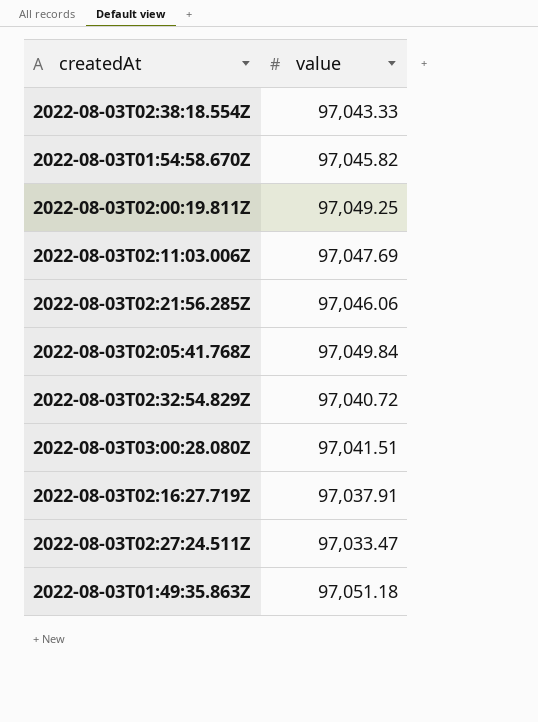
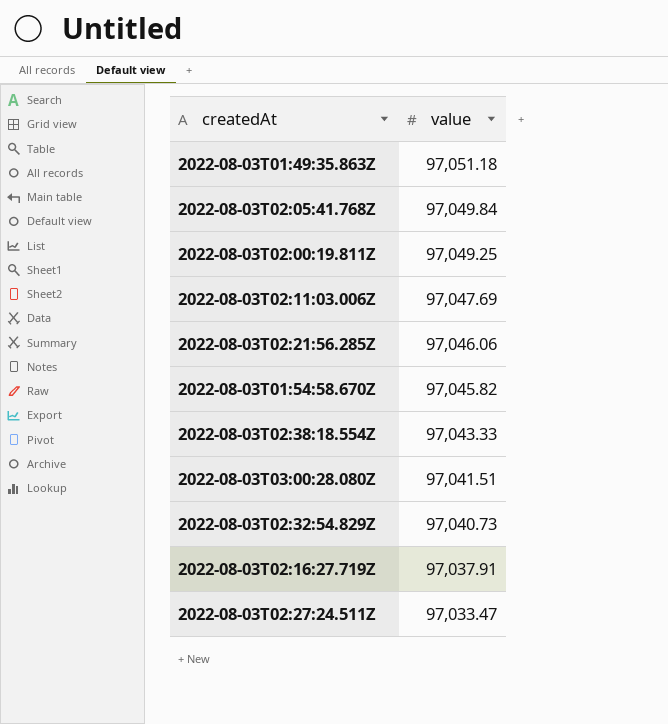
row order: none -> value descending
2022-08-03T02:32:54.829Z | value: 97,040.72 -> 97,040.73

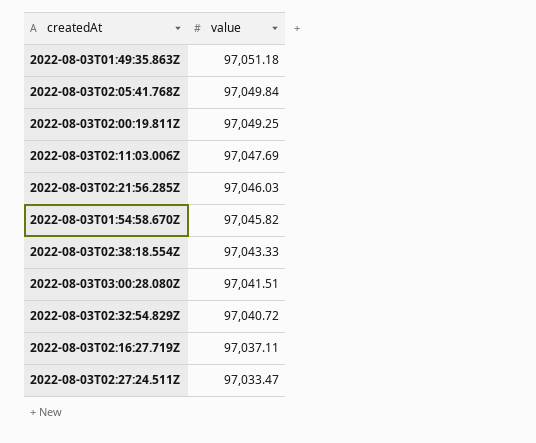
2022-08-03T02:21:56.285Z | value: 97,046.06 -> 97,046.03
2022-08-03T02:32:54.829Z | value: 97,040.73 -> 97,040.72
2022-08-03T02:16:27.719Z | value: 97,037.91 -> 97,037.11

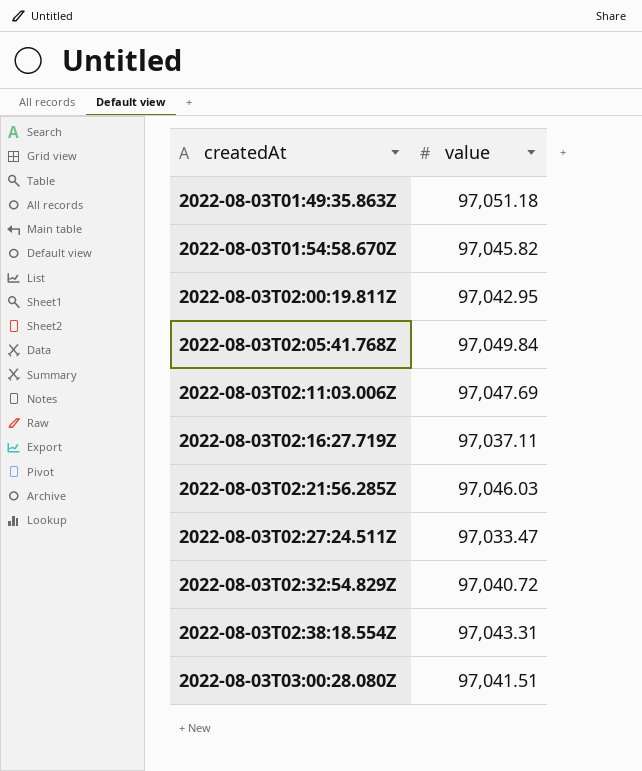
row order: value descending -> createdAt ascending
2022-08-03T02:00:19.811Z | value: 97,049.25 -> 97,042.95
2022-08-03T02:38:18.554Z | value: 97,043.33 -> 97,043.31

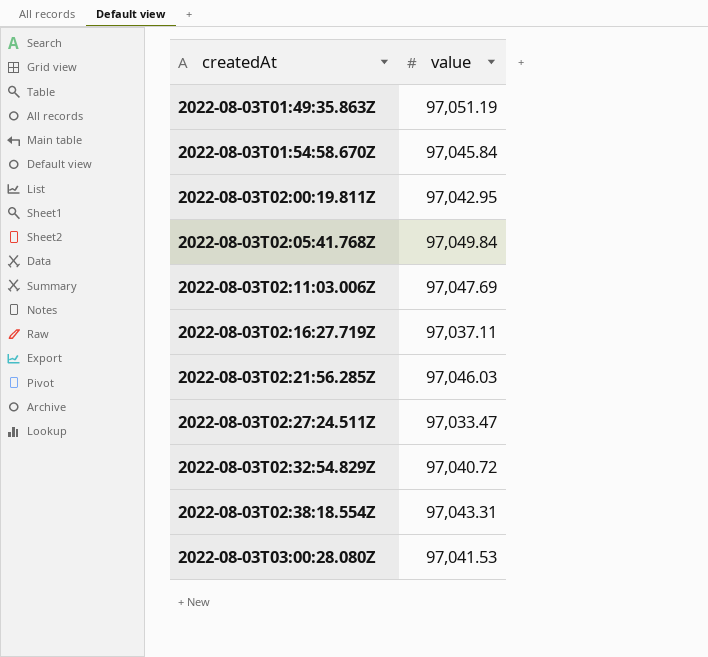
2022-08-03T01:49:35.863Z | value: 97,051.18 -> 97,051.19
2022-08-03T01:54:58.670Z | value: 97,045.82 -> 97,045.84
2022-08-03T03:00:28.080Z | value: 97,041.51 -> 97,041.53

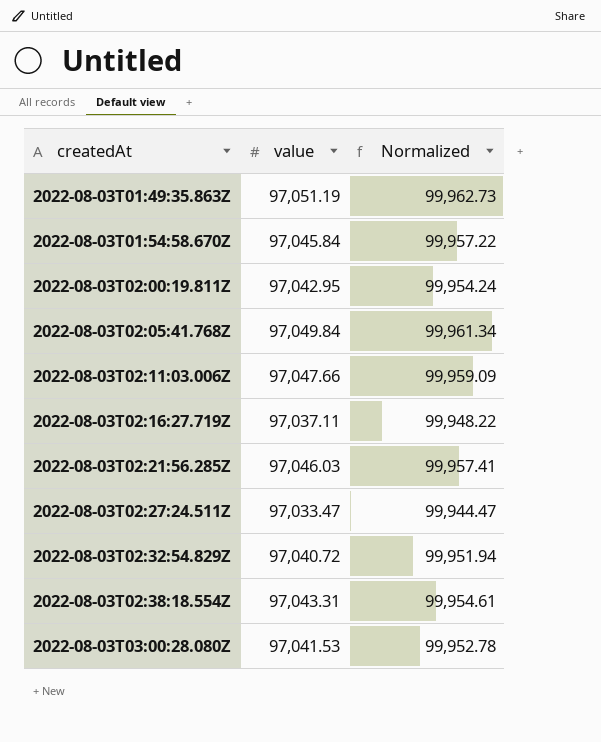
column Normalized | formula: none -> [value] * 1.03
2022-08-03T02:11:03.006Z | value: 97,047.69 -> 97,047.66

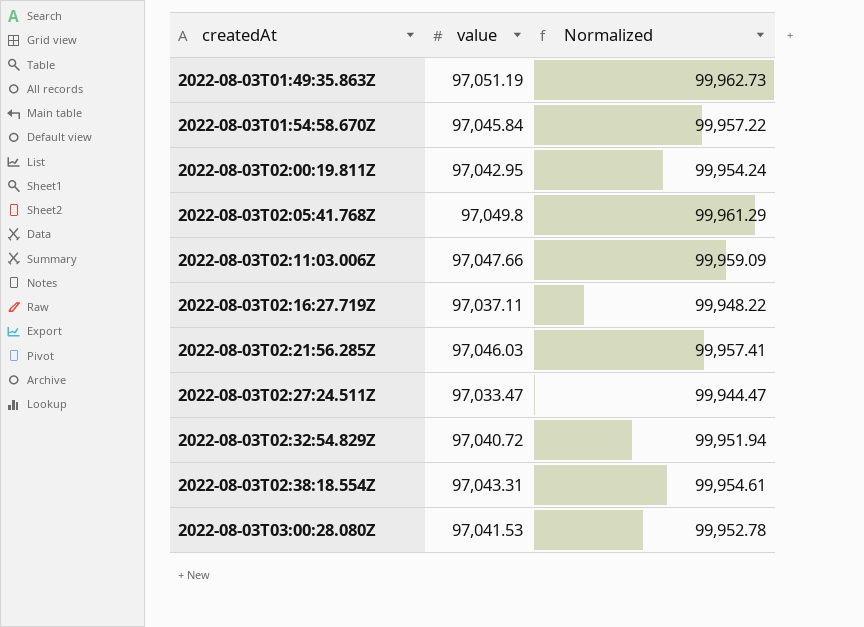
2022-08-03T02:05:41.768Z | value: 97,049.84 -> 97,049.8
2022-08-03T02:05:41.768Z | Normalized: 99,961.34 -> 99,961.29

